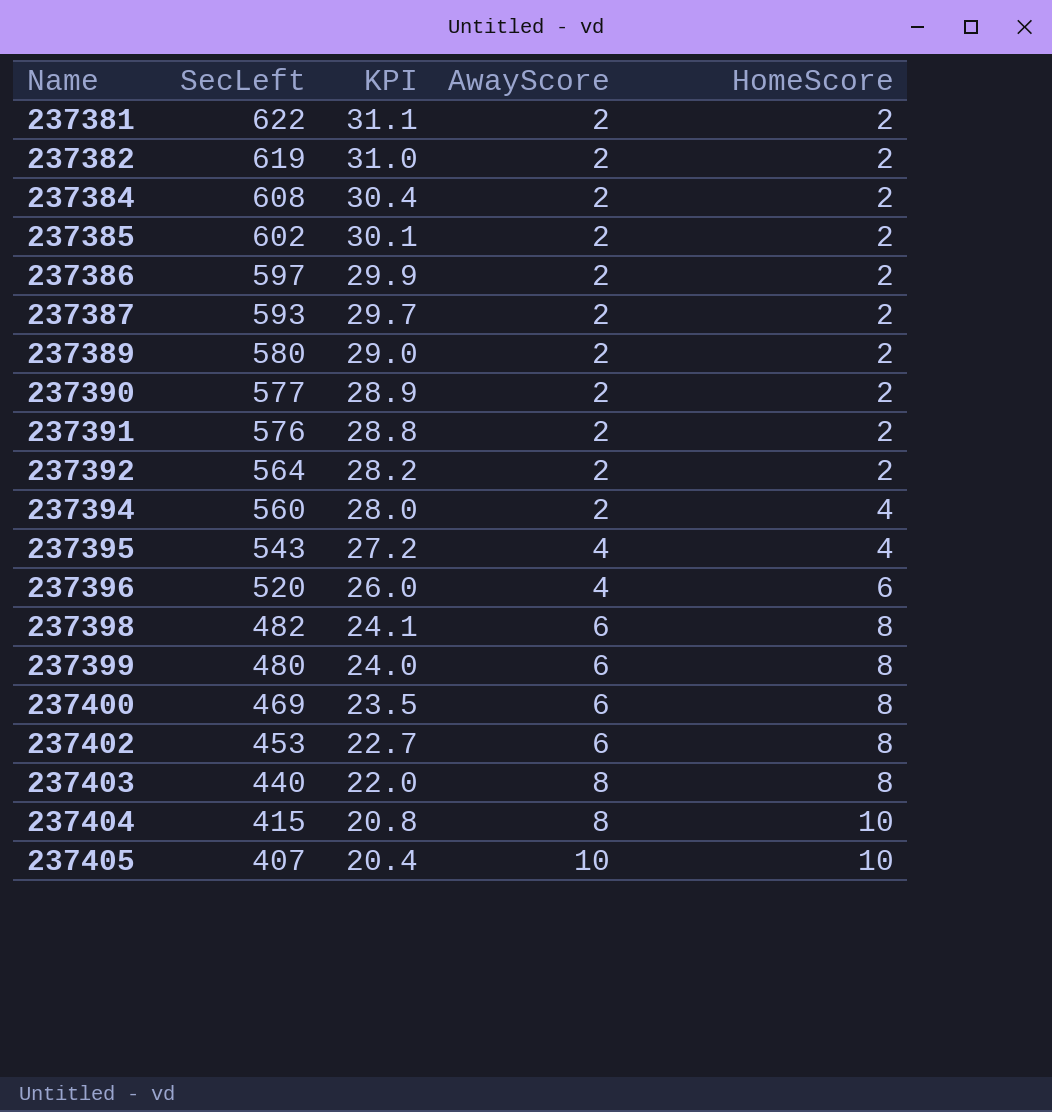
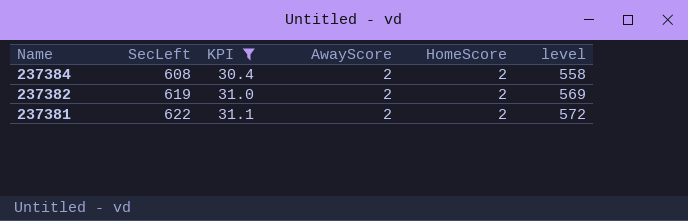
filter: none -> KPI >= 30.4
row order: Name ascending -> Name descending
column level | formula: none -> [SecLeft] - 50

